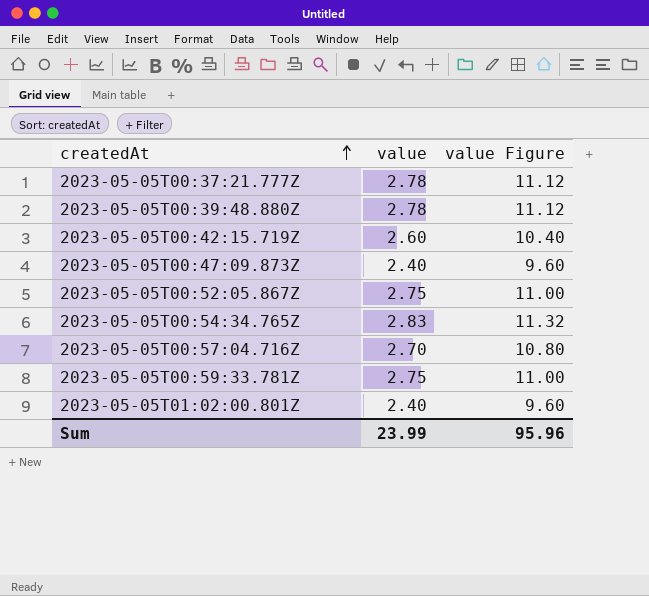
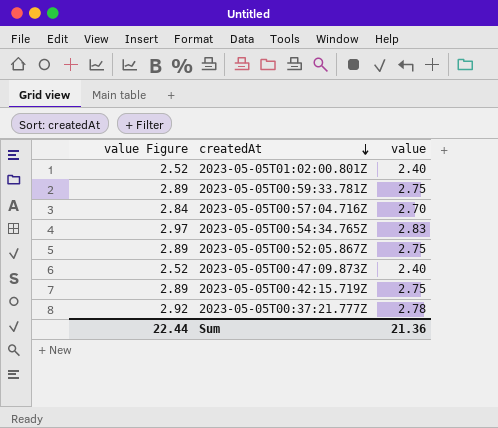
row order: createdAt ascending -> createdAt descending
column value Figure | formula: [value] * 4 -> [value] * 1.05
column value Figure | position: 3 -> 1
row 2023-05-05T00:39:48.880Z: 2.78 | 11.12 -> none
2023-05-05T00:42:15.719Z | value: 2.60 -> 2.75
Sum | value Figure: 95.96 -> 22.44
Sum | value: 23.99 -> 21.36

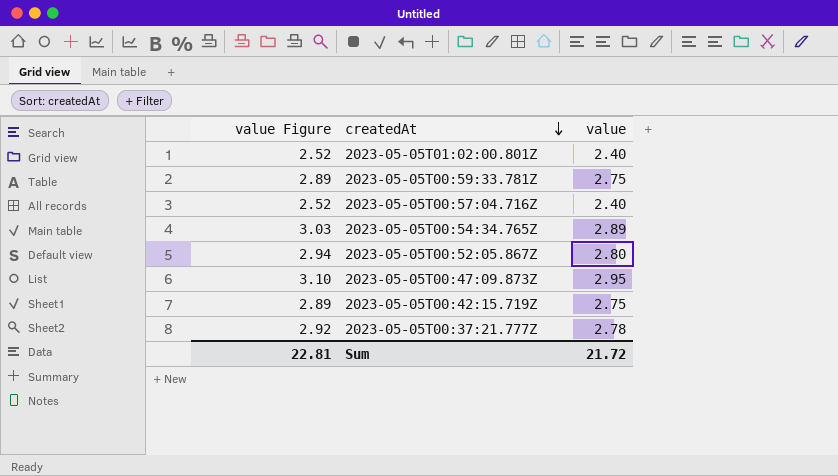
2023-05-05T00:57:04.716Z | value Figure: 2.84 -> 2.52
2023-05-05T00:57:04.716Z | value: 2.70 -> 2.40
2023-05-05T00:54:34.765Z | value Figure: 2.97 -> 3.03
2023-05-05T00:54:34.765Z | value: 2.83 -> 2.89
2023-05-05T00:52:05.867Z | value Figure: 2.89 -> 2.94
2023-05-05T00:52:05.867Z | value: 2.75 -> 2.80
2023-05-05T00:47:09.873Z | value Figure: 2.52 -> 3.10
2023-05-05T00:47:09.873Z | value: 2.40 -> 2.95
Sum | value Figure: 22.44 -> 22.81
Sum | value: 21.36 -> 21.72

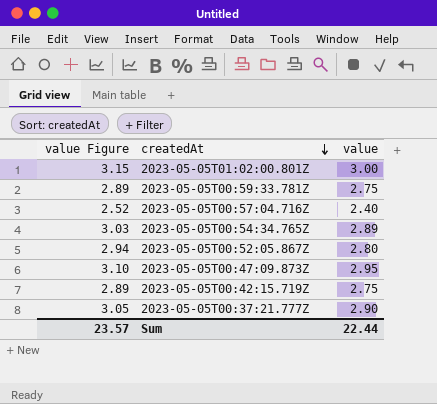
2023-05-05T01:02:00.801Z | value Figure: 2.52 -> 3.15
2023-05-05T01:02:00.801Z | value: 2.40 -> 3.00
2023-05-05T00:37:21.777Z | value Figure: 2.92 -> 3.05
2023-05-05T00:37:21.777Z | value: 2.78 -> 2.90
Sum | value Figure: 22.81 -> 23.57
Sum | value: 21.72 -> 22.44

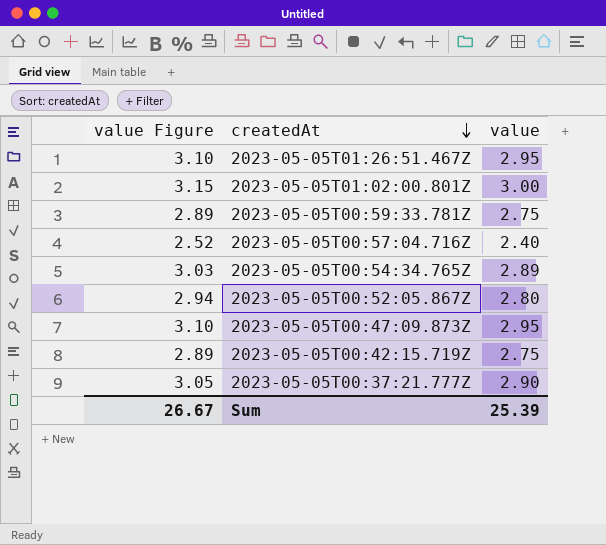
row 2023-05-05T01:26:51.467Z: none -> 3.10 | 2.95
Sum | value Figure: 23.57 -> 26.67
Sum | value: 22.44 -> 25.39

